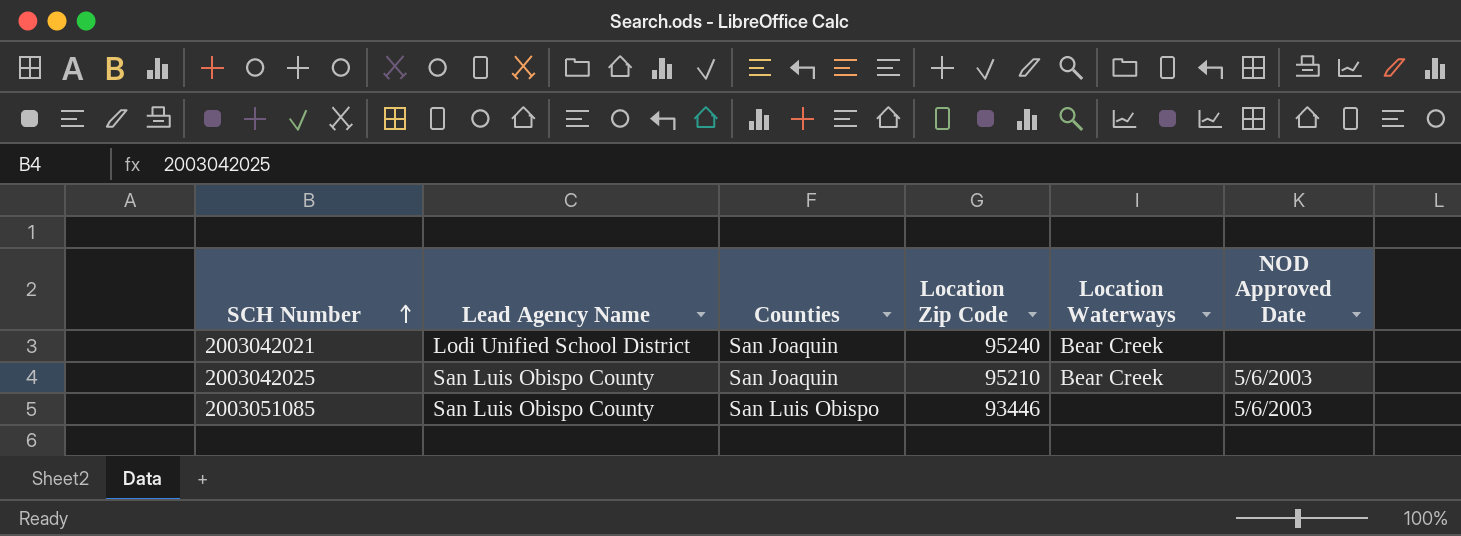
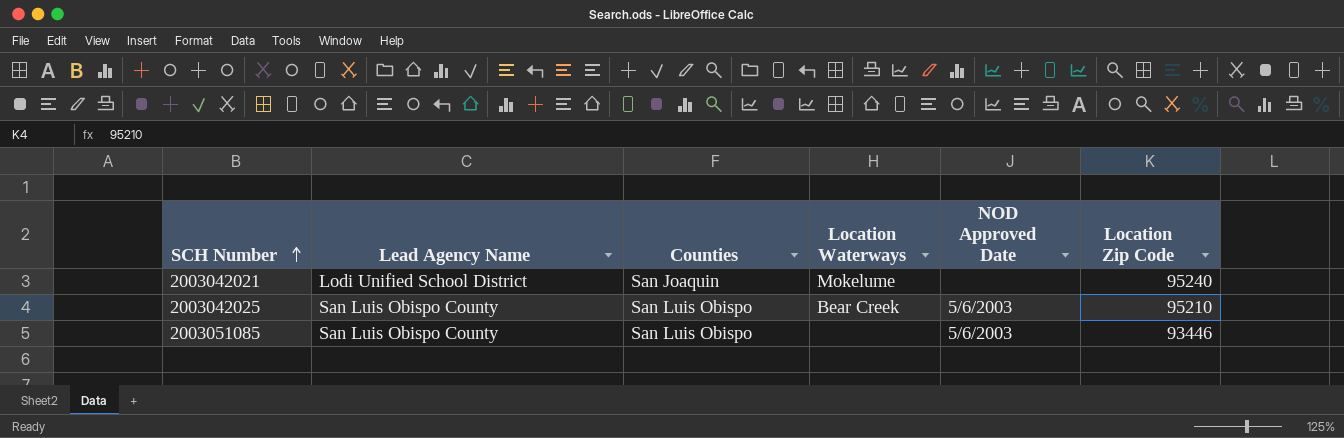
column Location Zip Code | position: 4 -> 6
2003042021 | Location Waterways: Bear Creek -> Mokelume
2003042025 | Counties: San Joaquin -> San Luis Obispo

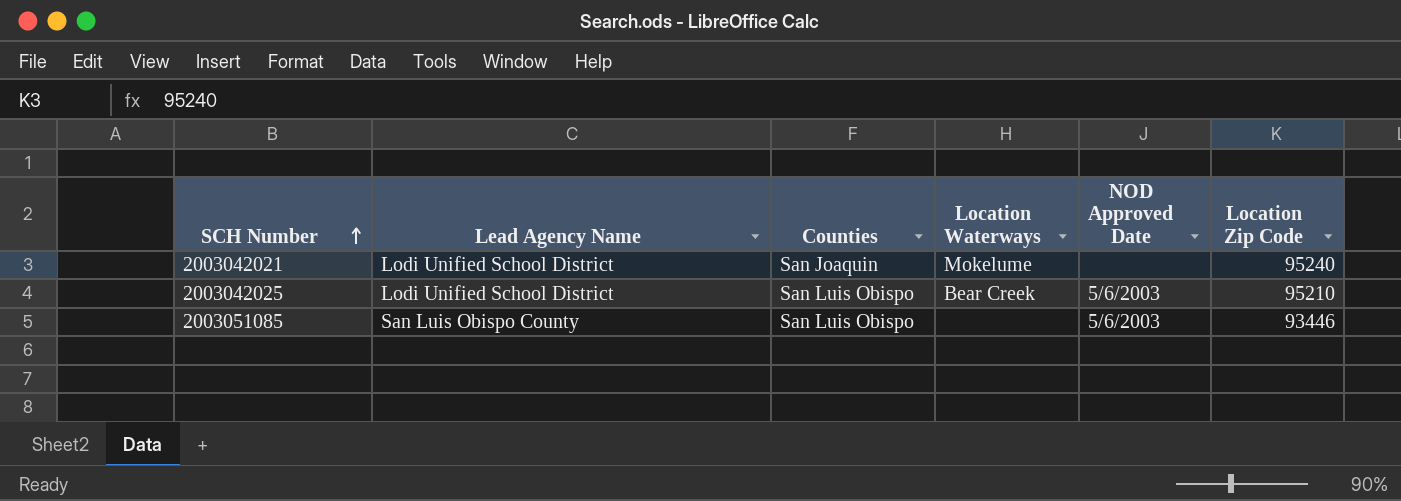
2003042025 | Lead Agency Name: San Luis Obispo County -> Lodi Unified School District

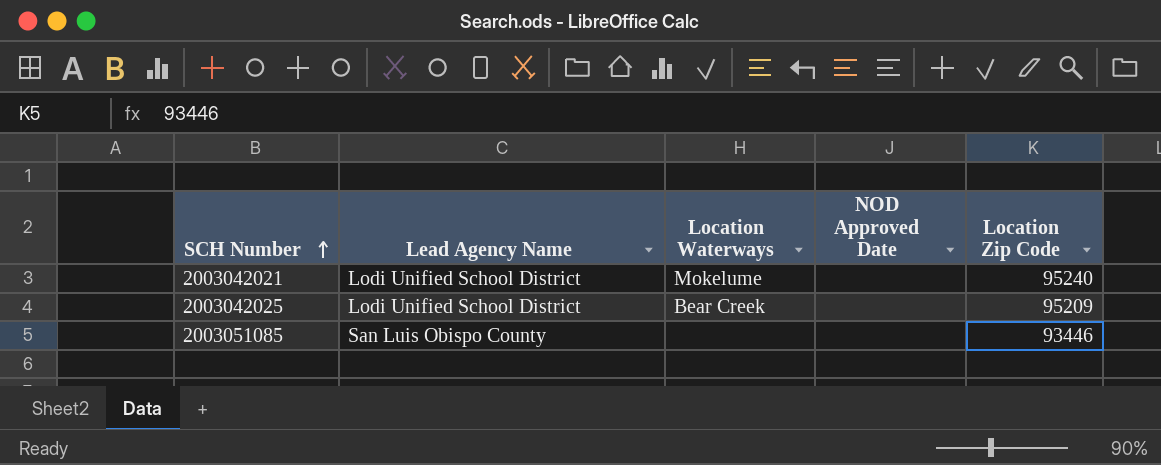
column Counties | position: 3 -> none
2003042025 | NOD Approved Date: 5/6/2003 -> none
2003042025 | Location Zip Code: 95210 -> 95209
2003051085 | NOD Approved Date: 5/6/2003 -> none

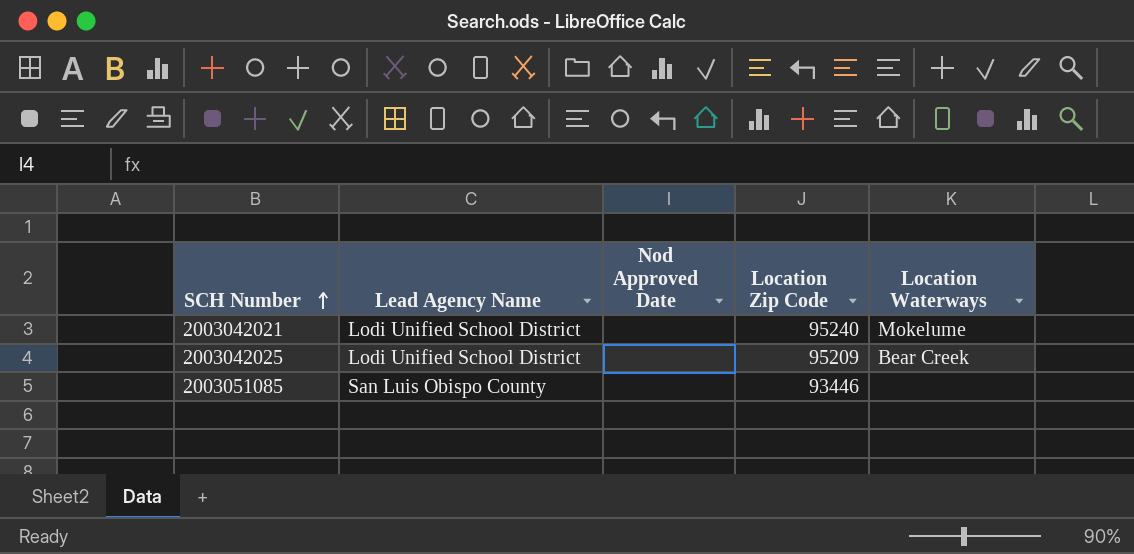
column name: NOD Approved Date -> Nod Approved Date
column Location Waterways | position: 3 -> 5

